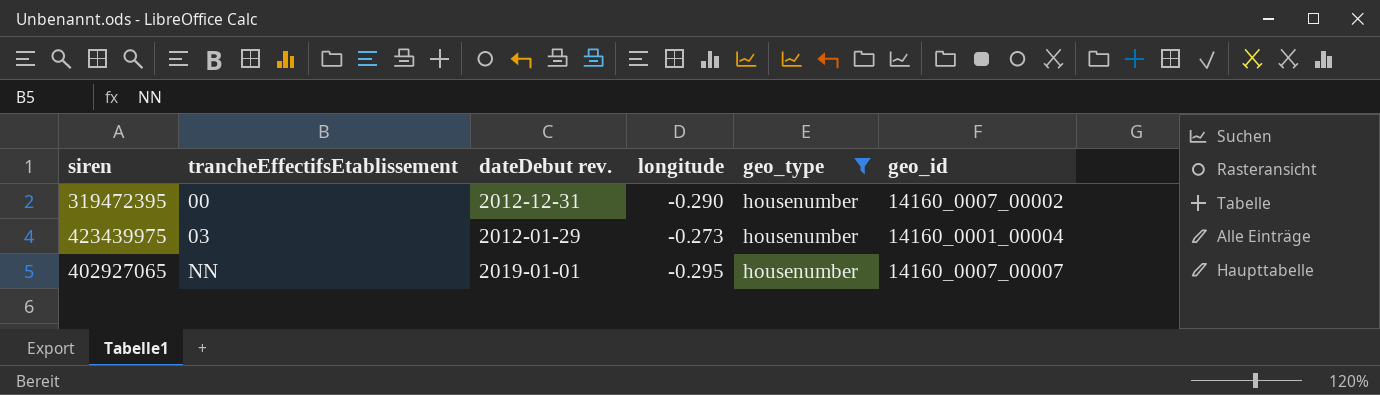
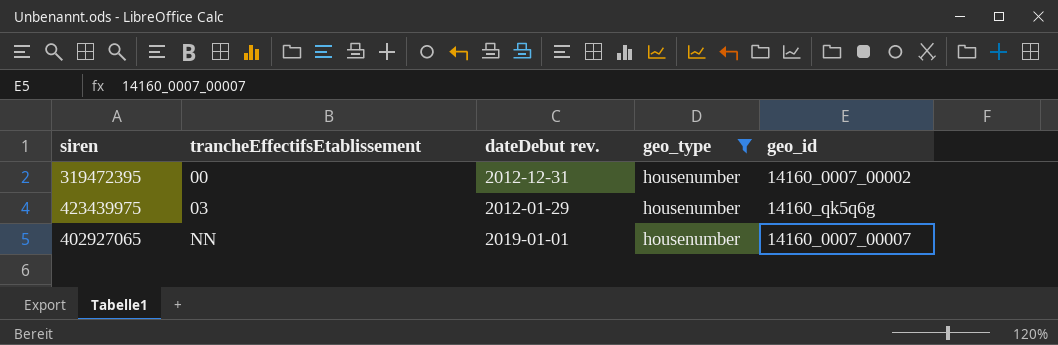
column longitude | position: 4 -> none
423439975 | geo_id: 14160_0001_00004 -> 14160_qk5q6g

